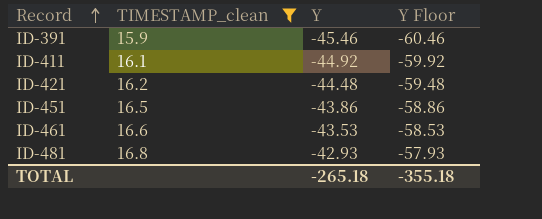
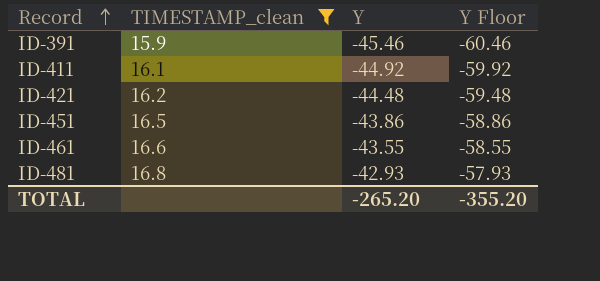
ID-461 | Y: -43.53 -> -43.55
ID-461 | Y Floor: -58.53 -> -58.55
TOTAL | Y: -265.18 -> -265.20
TOTAL | Y Floor: -355.18 -> -355.20

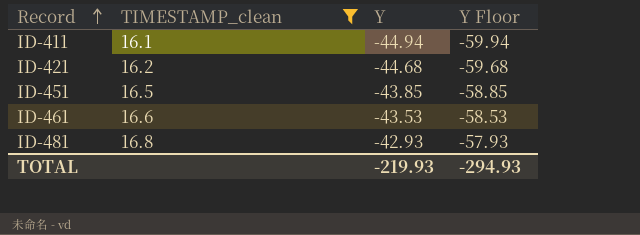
row ID-391: 15.9 | -45.46 | -60.46 -> none
ID-411 | Y: -44.92 -> -44.94
ID-411 | Y Floor: -59.92 -> -59.94
ID-421 | Y: -44.48 -> -44.68
ID-421 | Y Floor: -59.48 -> -59.68
ID-451 | Y: -43.86 -> -43.85
ID-451 | Y Floor: -58.86 -> -58.85
ID-461 | Y: -43.55 -> -43.53
ID-461 | Y Floor: -58.55 -> -58.53
TOTAL | Y: -265.20 -> -219.93
TOTAL | Y Floor: -355.20 -> -294.93

